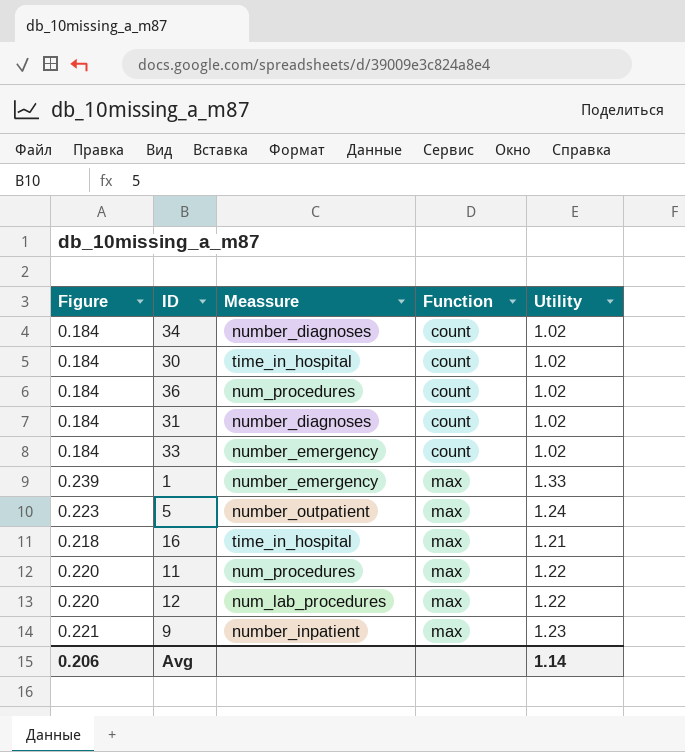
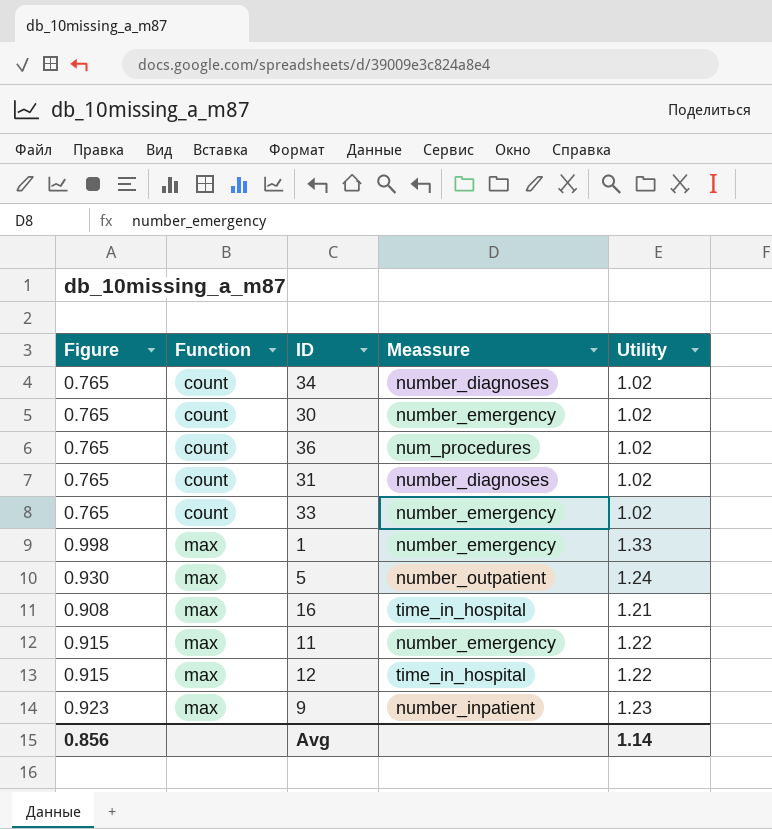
column Figure | formula: [Utility] * 0.18 -> [Utility] * 0.75
column Function | position: 4 -> 2
30 | Meassure: time_in_hospital -> number_emergency
11 | Meassure: num_procedures -> number_emergency
12 | Meassure: num_lab_procedures -> time_in_hospital
Avg | Figure: 0.206 -> 0.856

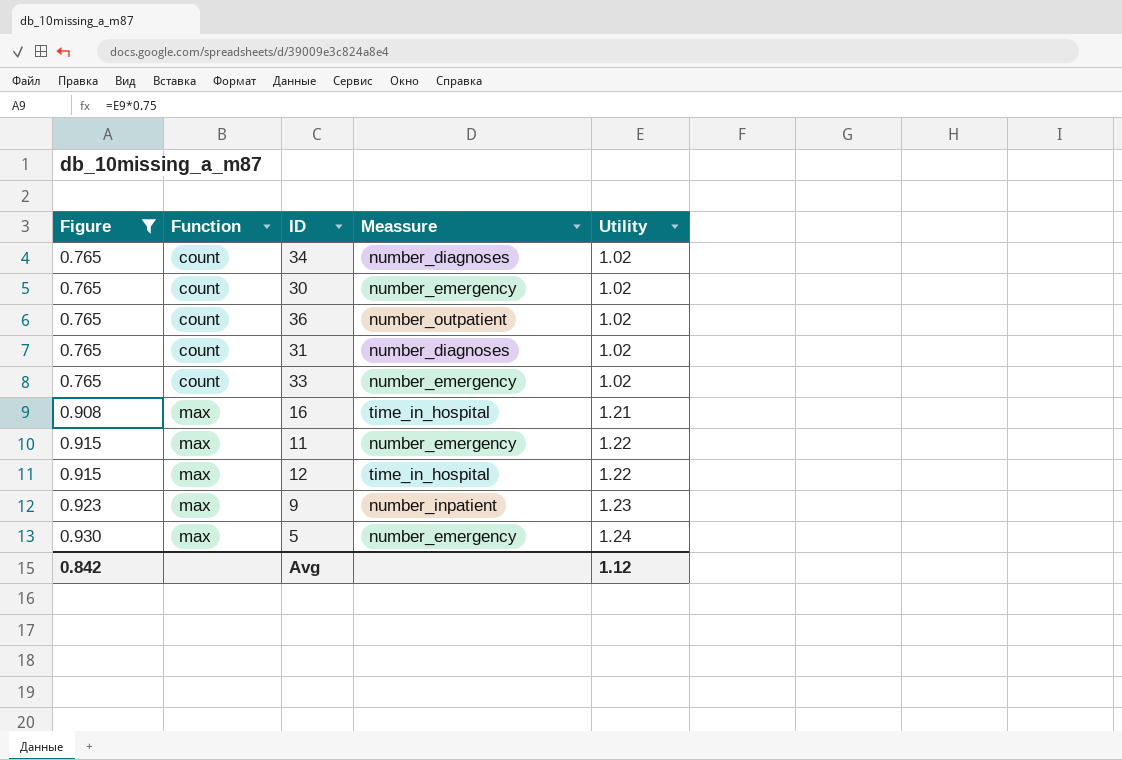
filter: none -> Figure != 0.998
row order: Function ascending -> Figure ascending
36 | Meassure: num_procedures -> number_outpatient
5 | Meassure: number_outpatient -> number_emergency
Avg | Figure: 0.856 -> 0.842
Avg | Utility: 1.14 -> 1.12

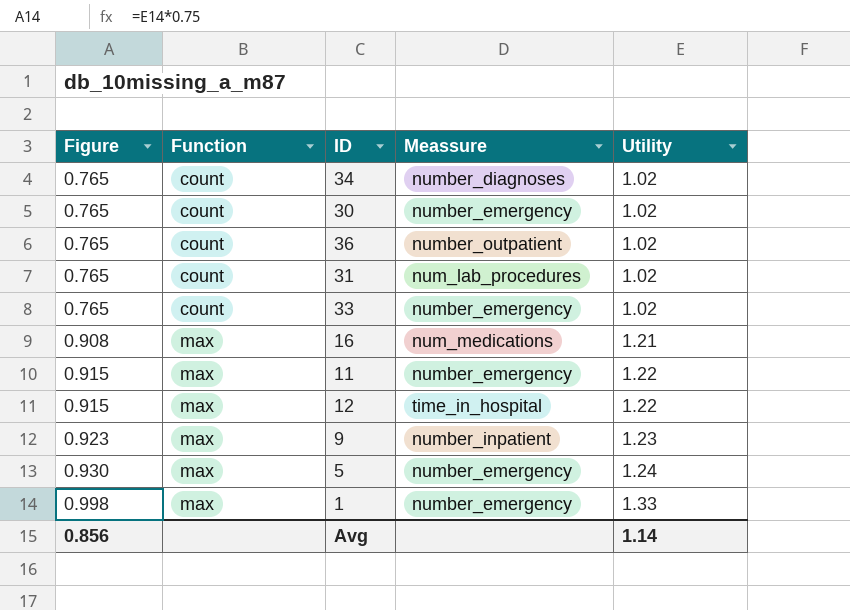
filter: Figure != 0.998 -> none
31 | Meassure: number_diagnoses -> num_lab_procedures
16 | Meassure: time_in_hospital -> num_medications
Avg | Figure: 0.842 -> 0.856
Avg | Utility: 1.12 -> 1.14

